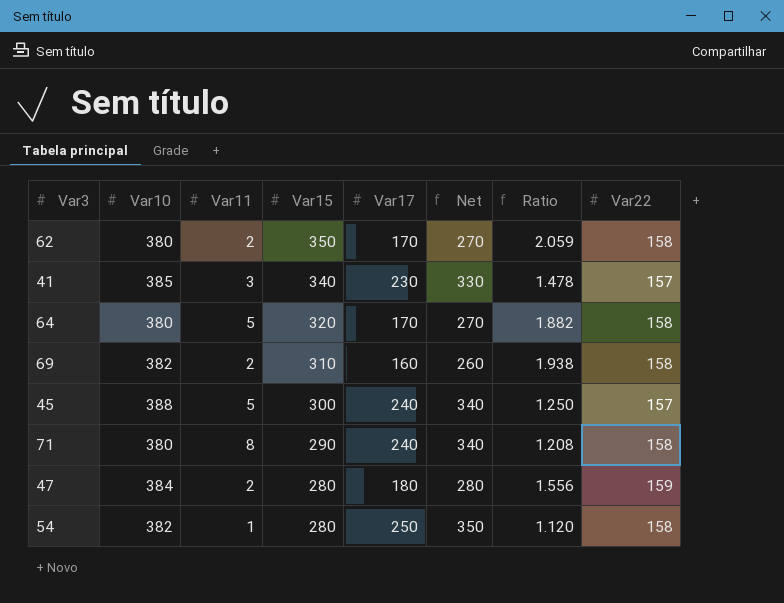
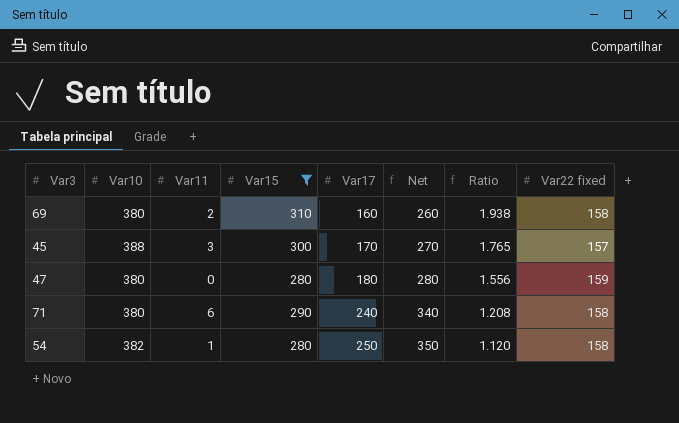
filter: none -> Var15 <= 310
row order: Var15 descending -> Var17 ascending
column name: Var22 -> Var22 fixed
69 | Var10: 382 -> 380
45 | Var11: 5 -> 3
45 | Var17: 240 -> 170
45 | Net: 340 -> 270
45 | Ratio: 1.250 -> 1.765
47 | Var10: 384 -> 380
47 | Var11: 2 -> 0
71 | Var11: 8 -> 6

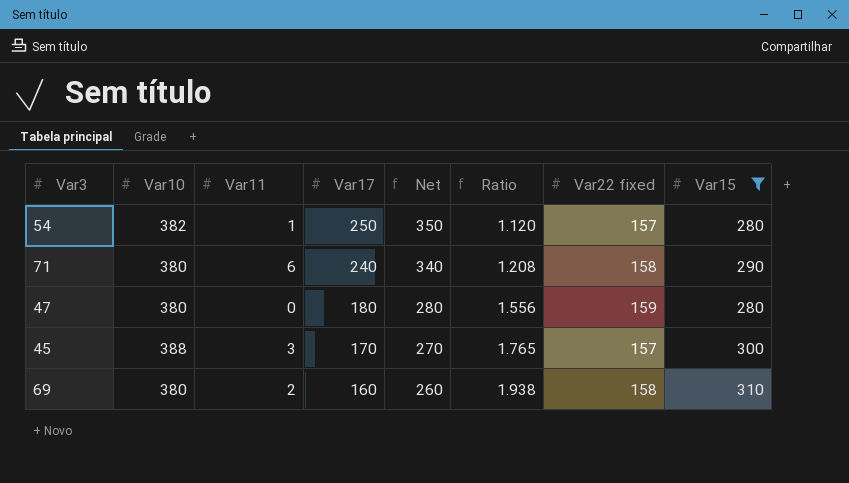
row order: Var17 ascending -> Var17 descending
column Var15 | position: 4 -> 8
54 | Var22 fixed: 158 -> 157

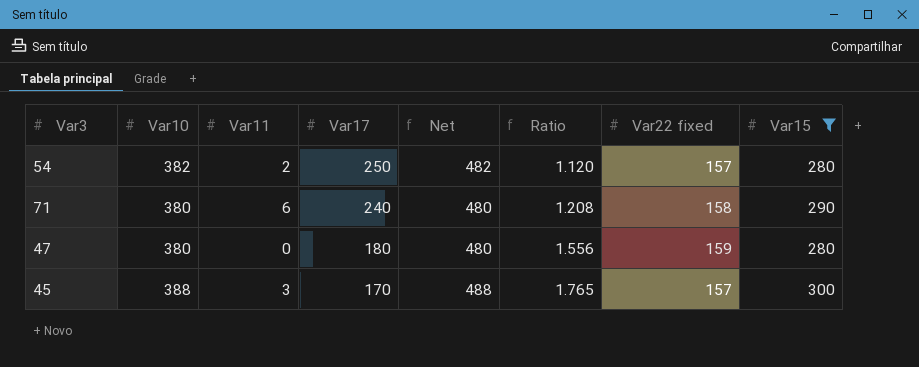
column Net | formula: [Var17] + 100 -> [Var10] + 100
row 69: 380 | 2 | 160 | 260 | 1.938 | 158 | 310 -> none
54 | Var11: 1 -> 2

